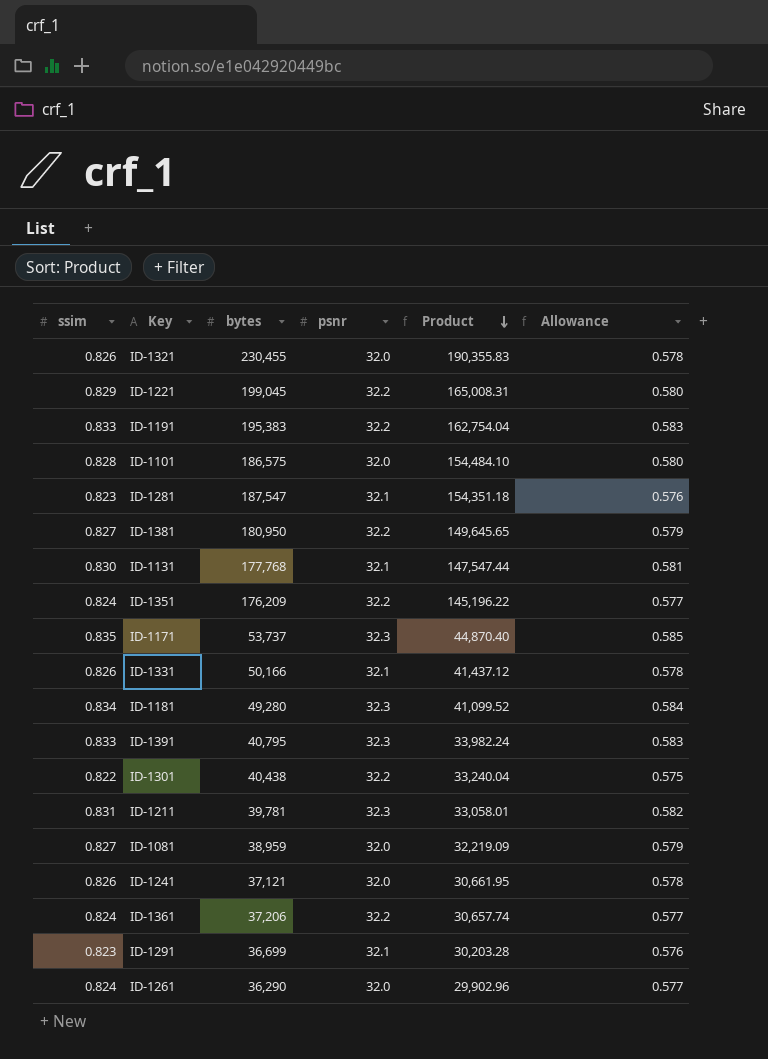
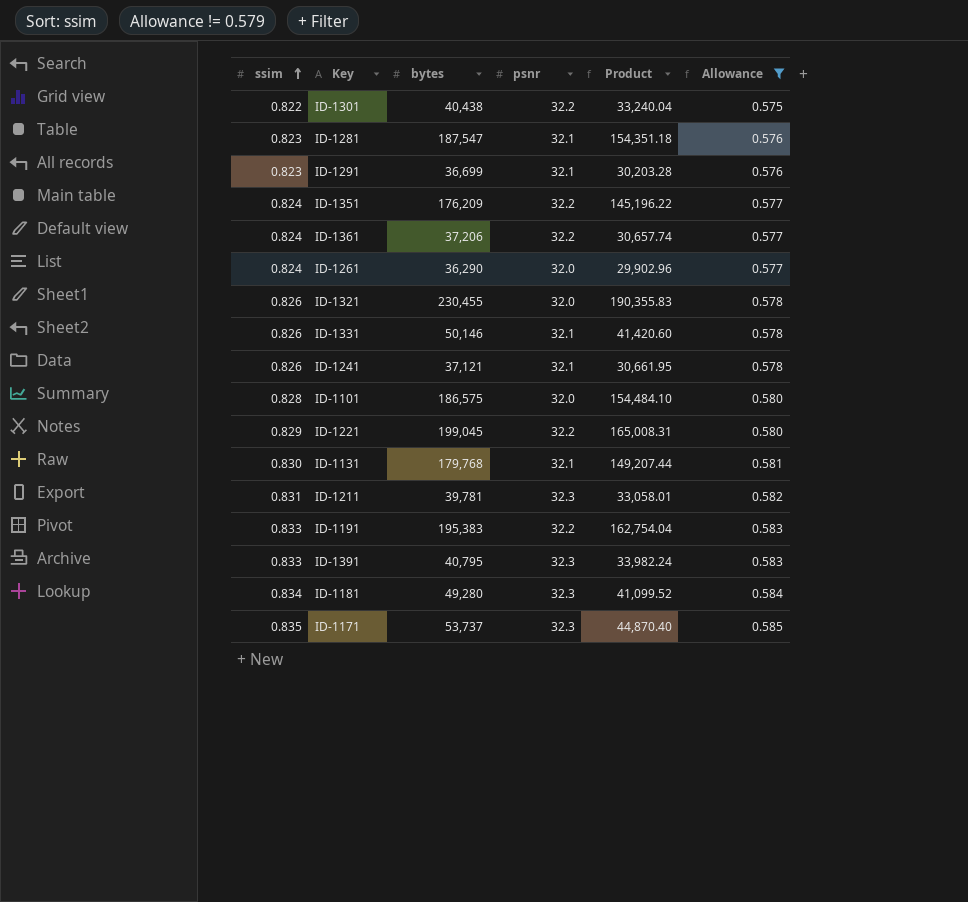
filter: none -> Allowance != 0.579
row order: Product descending -> ssim ascending
ID-1331 | bytes: 50,166 -> 50,146
ID-1331 | Product: 41,437.12 -> 41,420.60
ID-1241 | psnr: 32.0 -> 32.1
ID-1131 | bytes: 177,768 -> 179,768
ID-1131 | Product: 147,547.44 -> 149,207.44

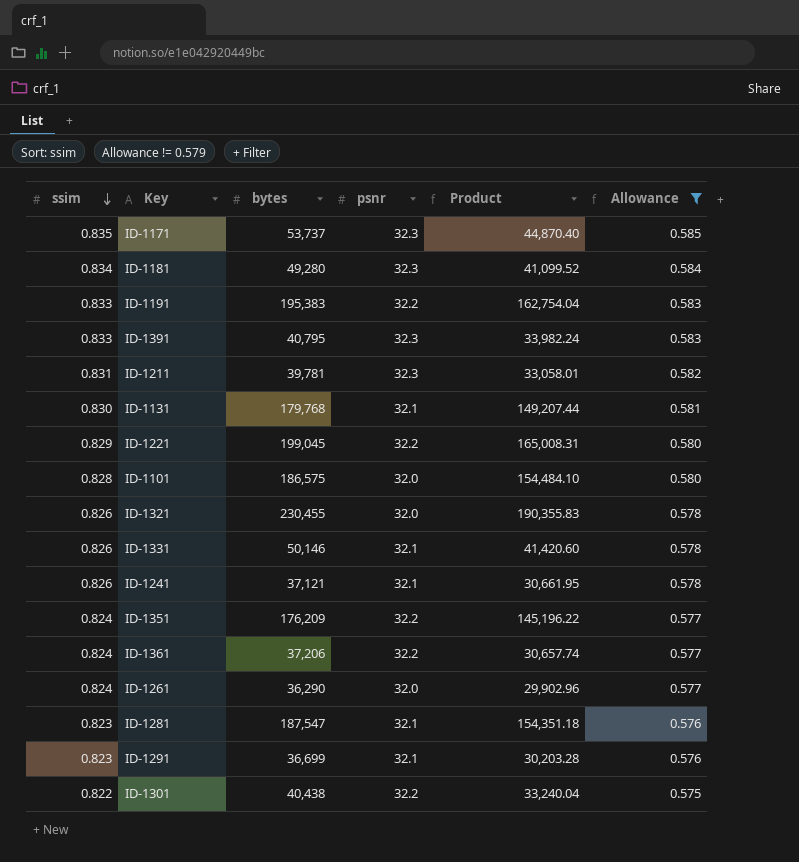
row order: ssim ascending -> ssim descending

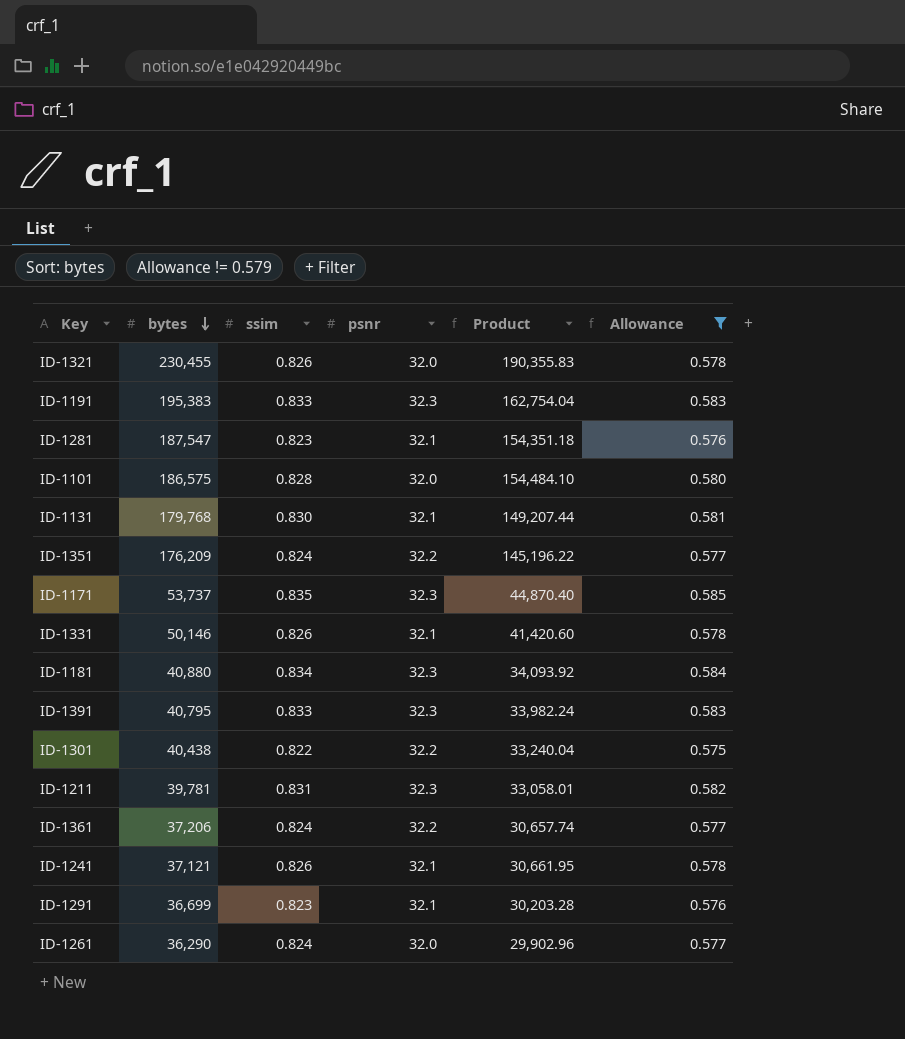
row order: ssim descending -> bytes descending
column ssim | position: 1 -> 3
row ID-1221: 0.829 | 199,045 | 32.2 | 165,008.31 | 0.580 -> none
ID-1191 | psnr: 32.2 -> 32.3
ID-1181 | bytes: 49,280 -> 40,880
ID-1181 | Product: 41,099.52 -> 34,093.92

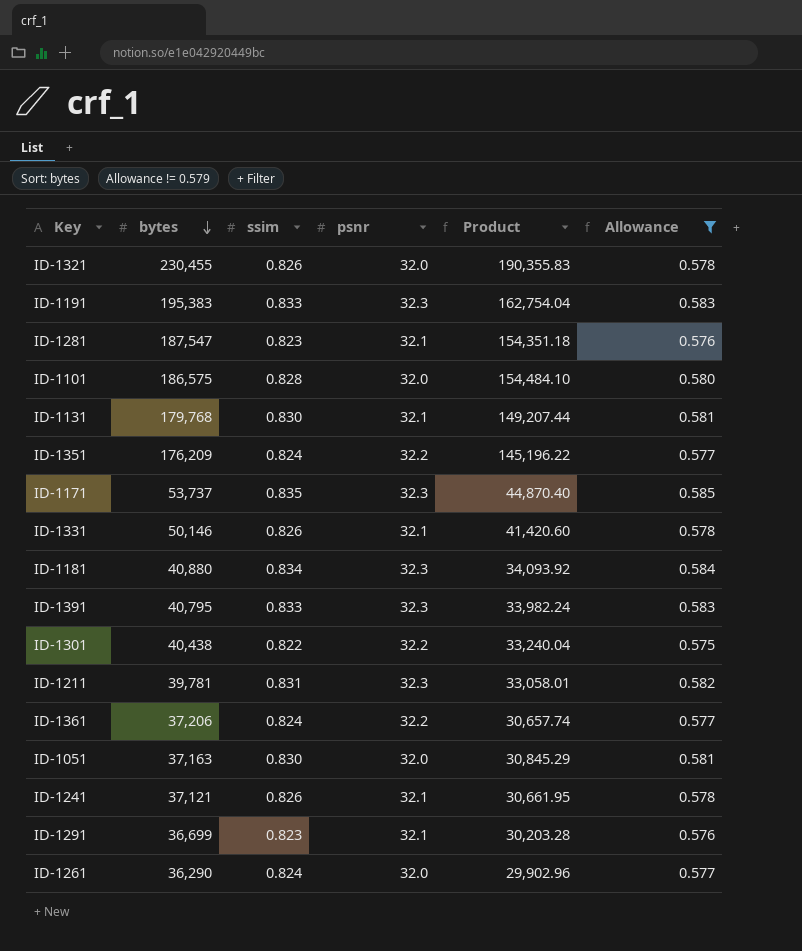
row ID-1051: none -> 37,163 | 0.830 | 32.0 | 30,845.29 | 0.581

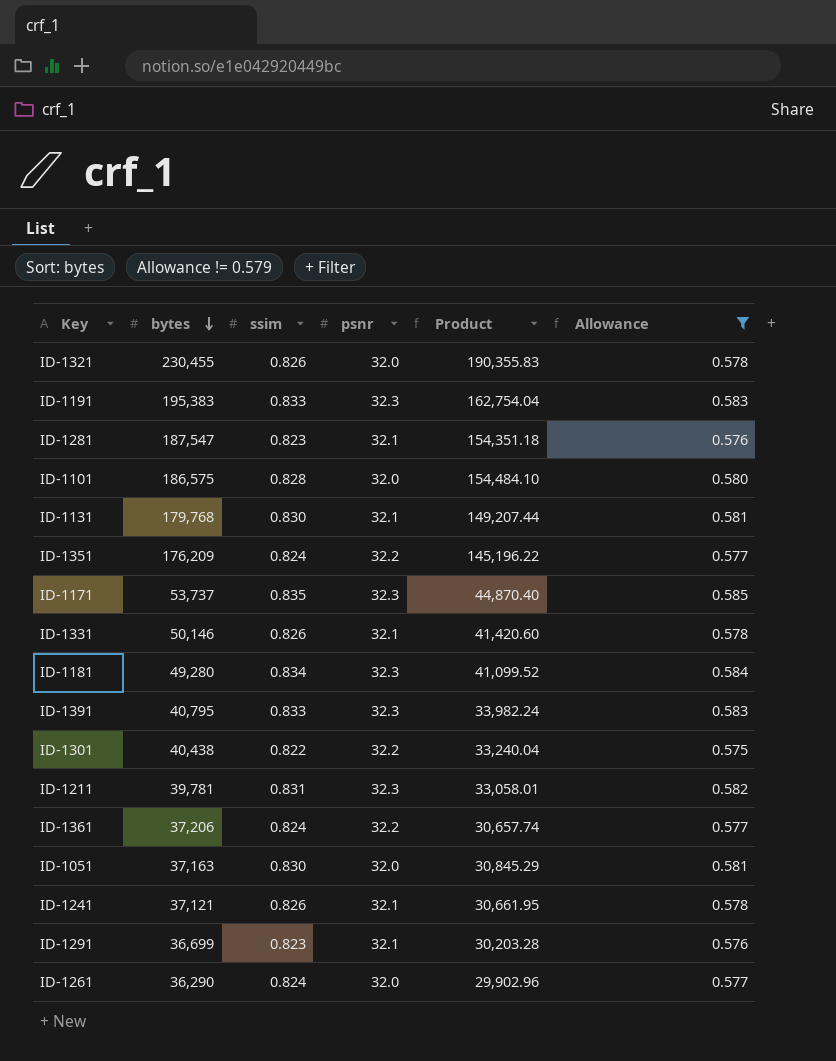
ID-1181 | bytes: 40,880 -> 49,280
ID-1181 | Product: 34,093.92 -> 41,099.52

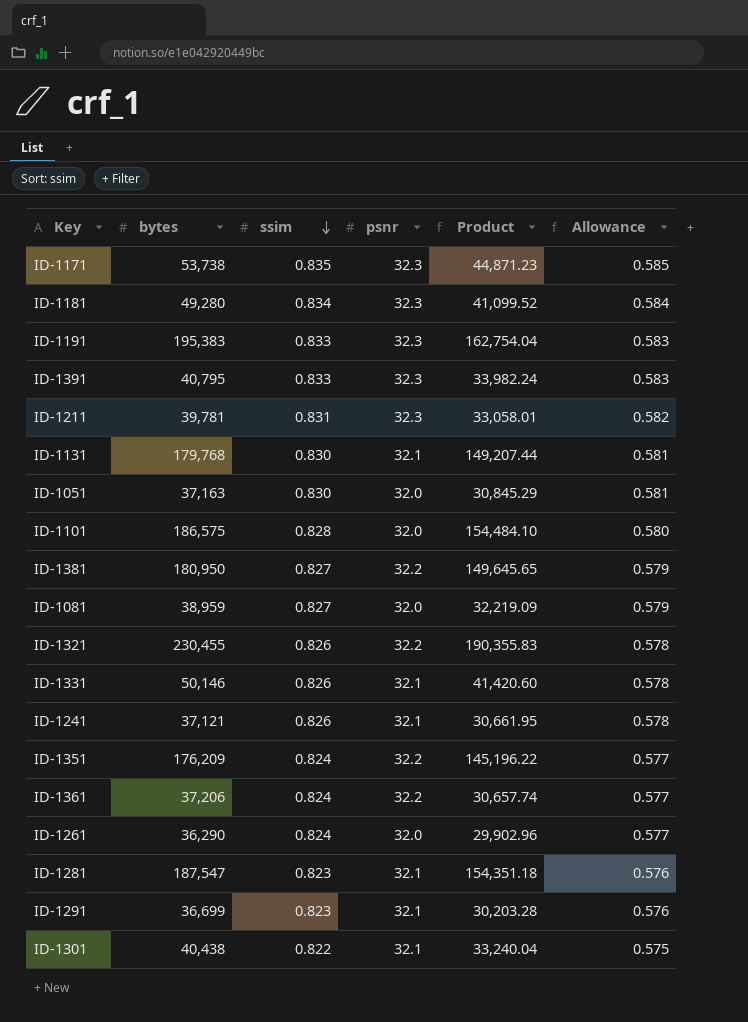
filter: Allowance != 0.579 -> none
row order: bytes descending -> ssim descending
ID-1171 | bytes: 53,737 -> 53,738
ID-1171 | Product: 44,870.40 -> 44,871.23
ID-1321 | psnr: 32.0 -> 32.2
ID-1301 | psnr: 32.2 -> 32.1

